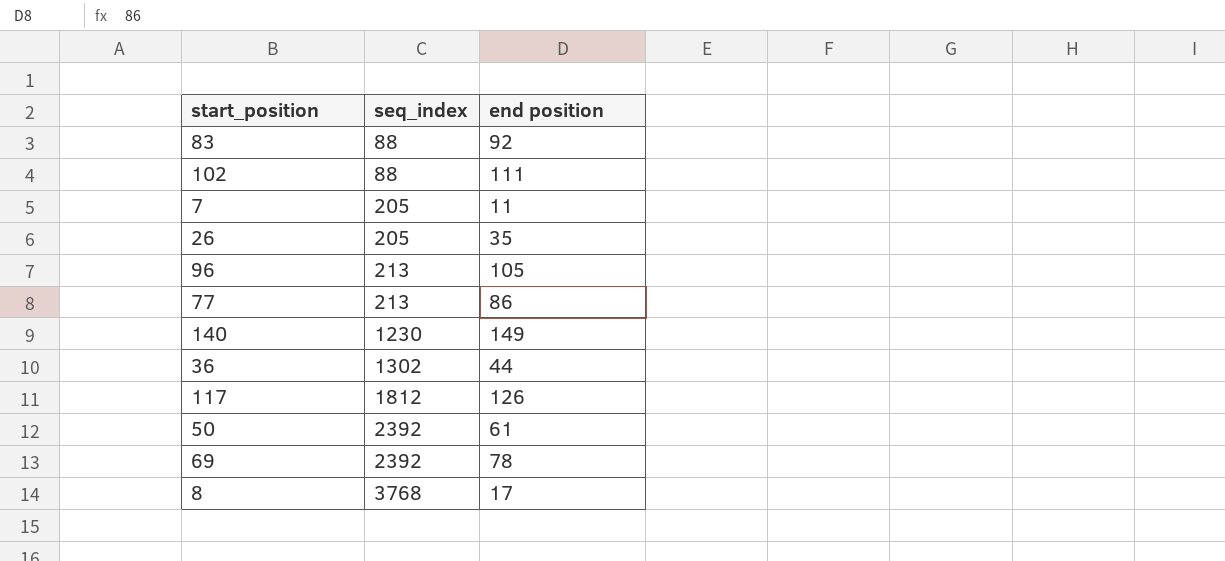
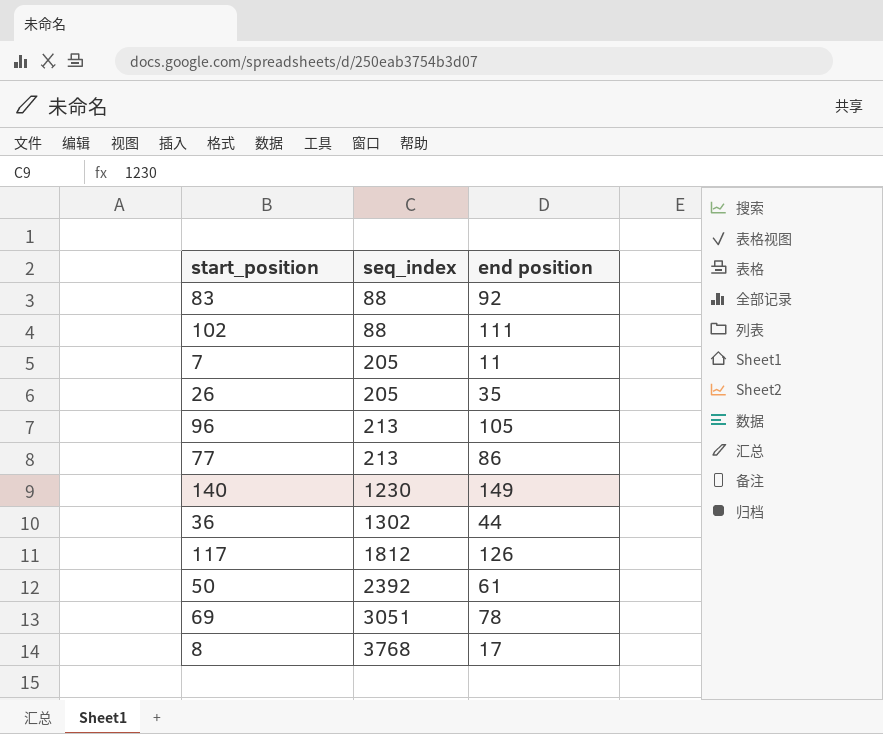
69 | seq_index: 2392 -> 3051

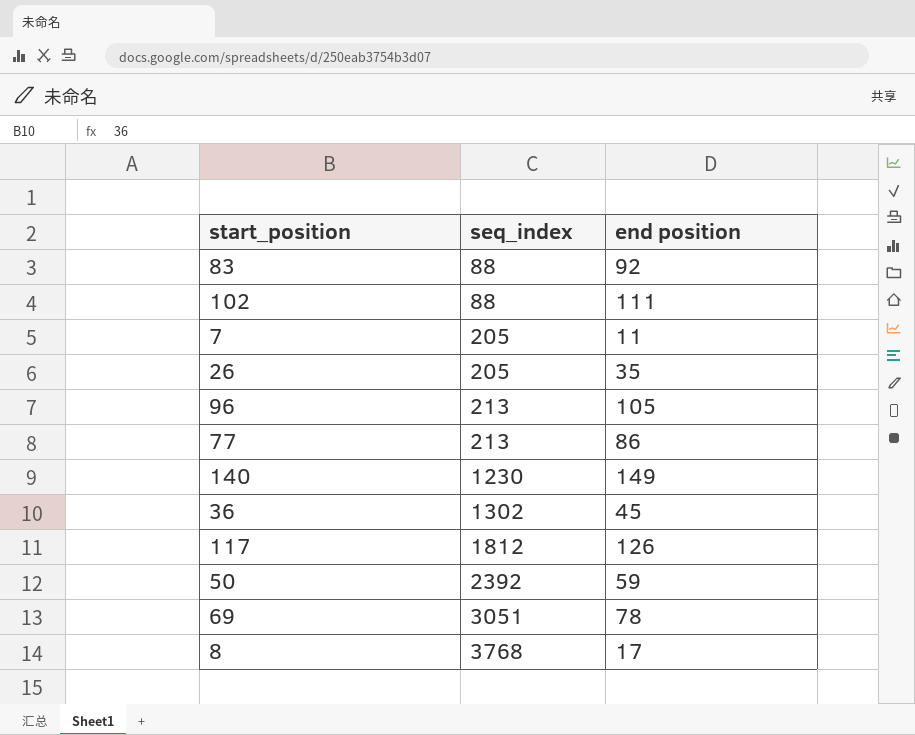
36 | end position: 44 -> 45
50 | end position: 61 -> 59

